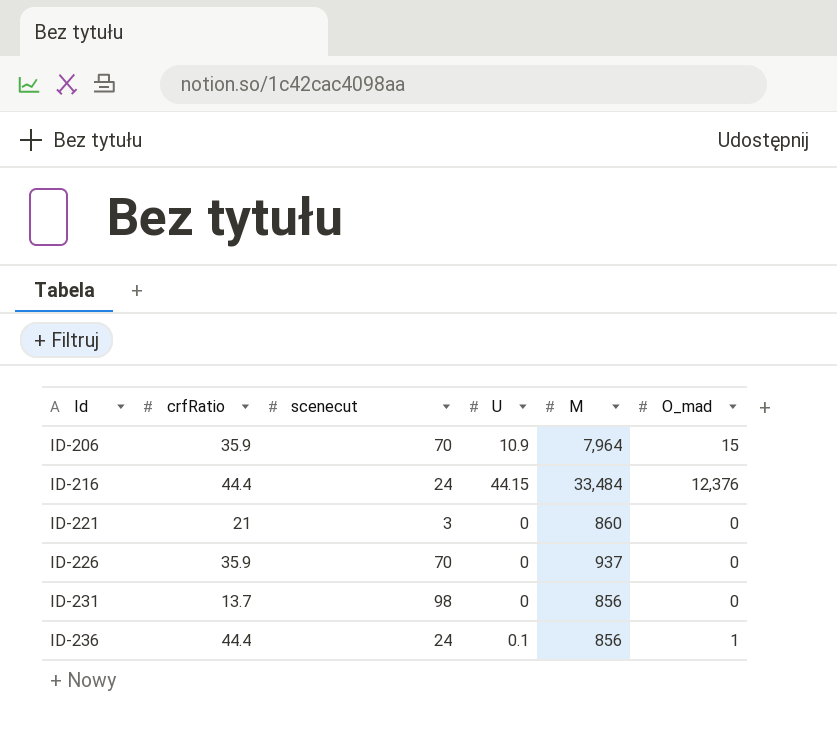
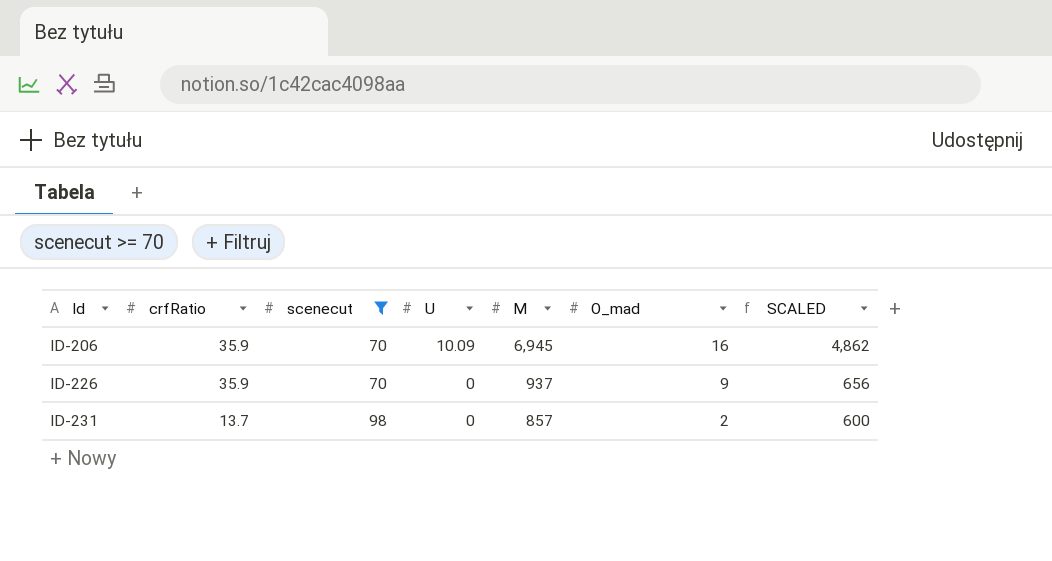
filter: none -> scenecut >= 70
column SCALED | formula: none -> [M] * 0.7
ID-206 | U: 10.9 -> 10.09
ID-206 | M: 7,964 -> 6,945
ID-206 | O_mad: 15 -> 16
ID-226 | O_mad: 0 -> 9
ID-231 | M: 856 -> 857
ID-231 | O_mad: 0 -> 2

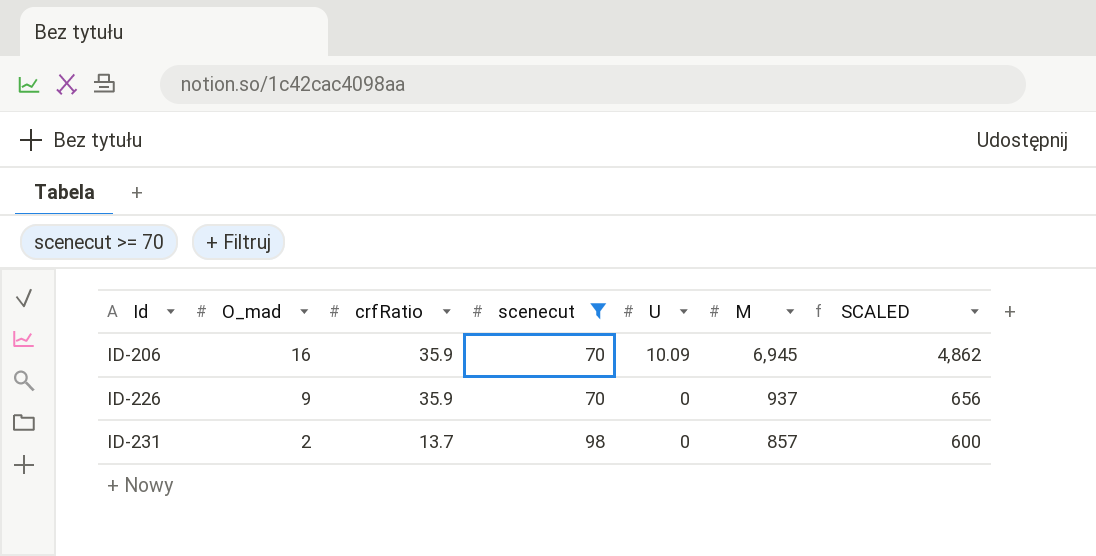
column O_mad | position: 6 -> 2

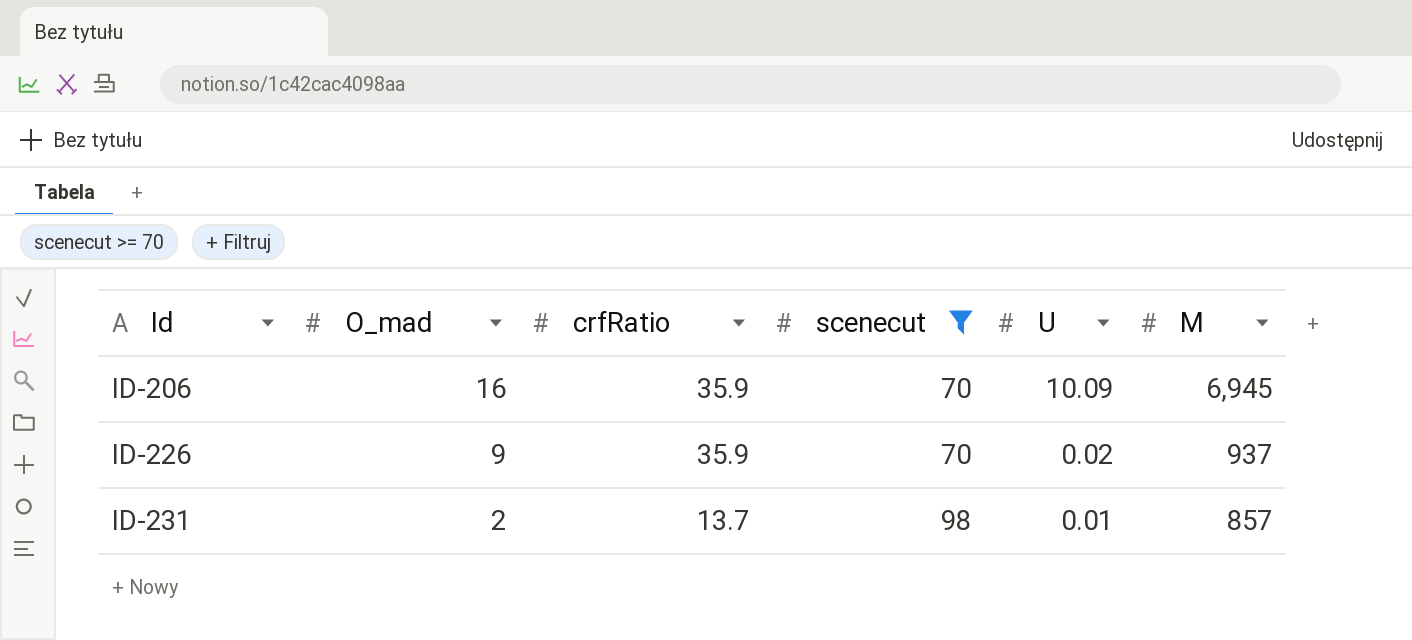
column SCALED | formula: [M] * 0.7 -> none
ID-226 | U: 0 -> 0.02
ID-231 | U: 0 -> 0.01

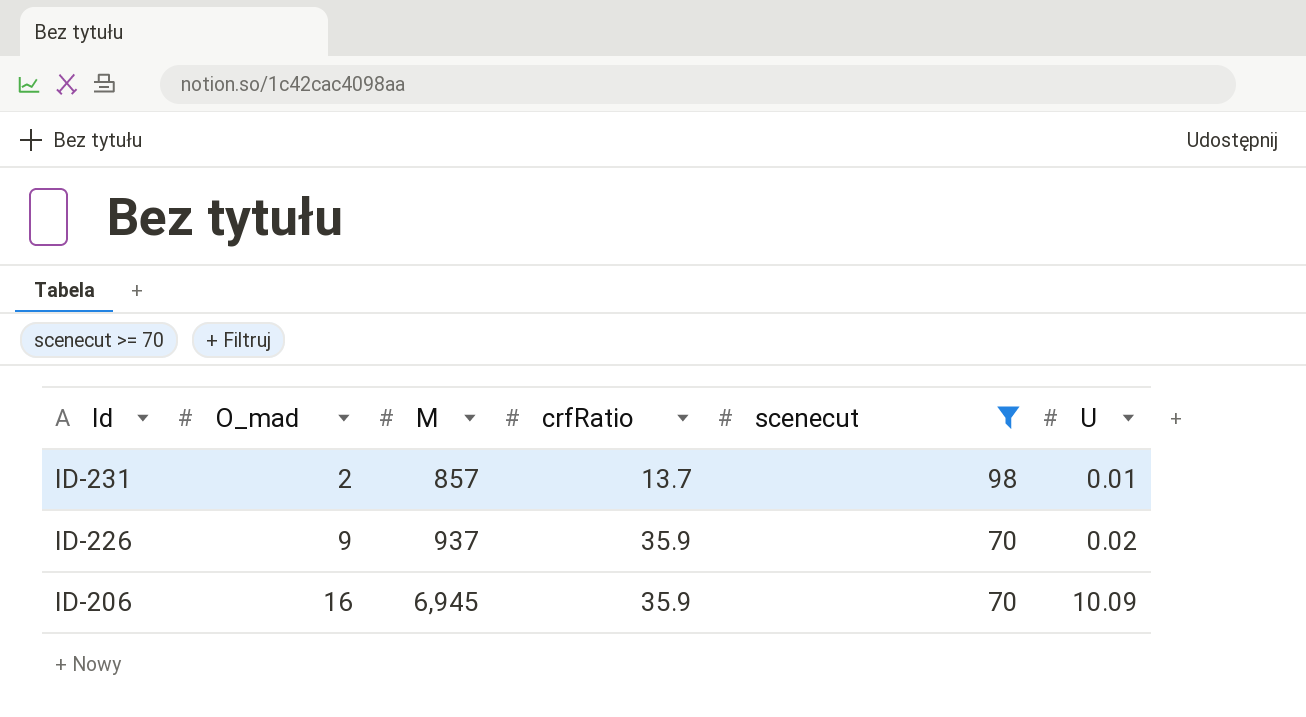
row order: Id ascending -> Id descending
column M | position: 6 -> 3

